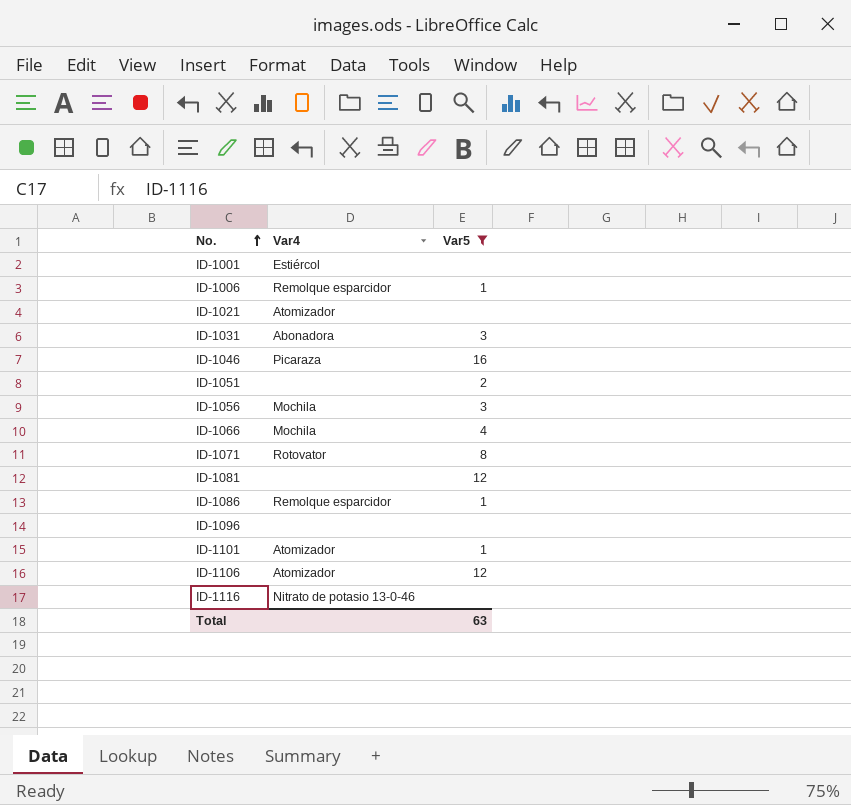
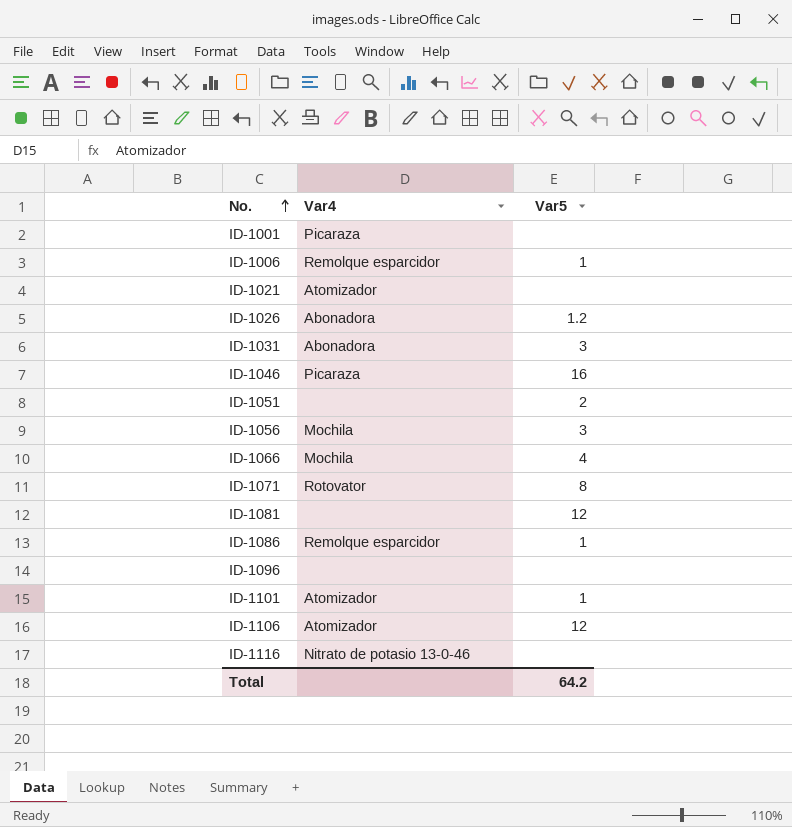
filter: Var5 != 1.2 -> none
ID-1001 | Var4: Estiércol -> Picaraza
Total | Var5: 63 -> 64.2

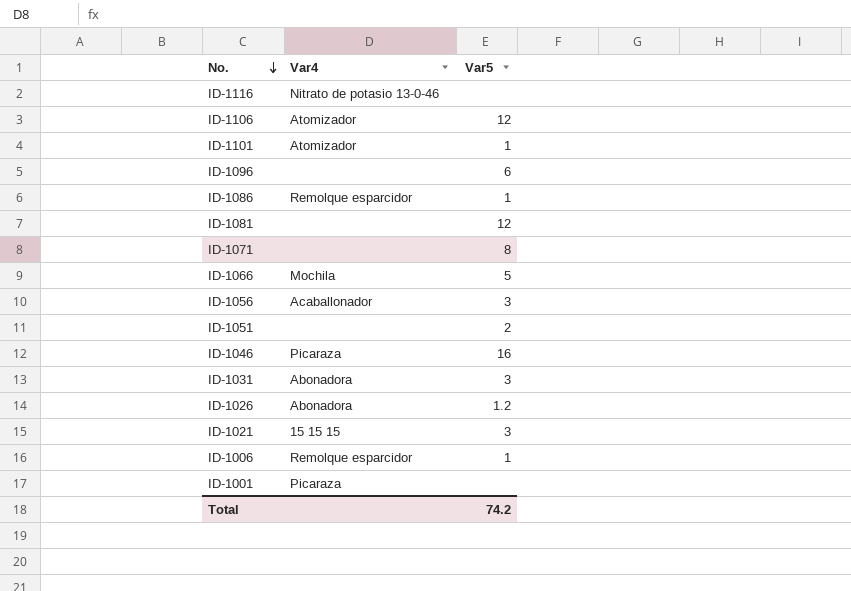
row order: No. ascending -> No. descending
ID-1096 | Var5: none -> 6
ID-1071 | Var4: Rotovator -> none
ID-1066 | Var5: 4 -> 5
ID-1056 | Var4: Mochila -> Acaballonador
ID-1021 | Var4: Atomizador -> 15 15 15
ID-1021 | Var5: none -> 3
Total | Var5: 64.2 -> 74.2

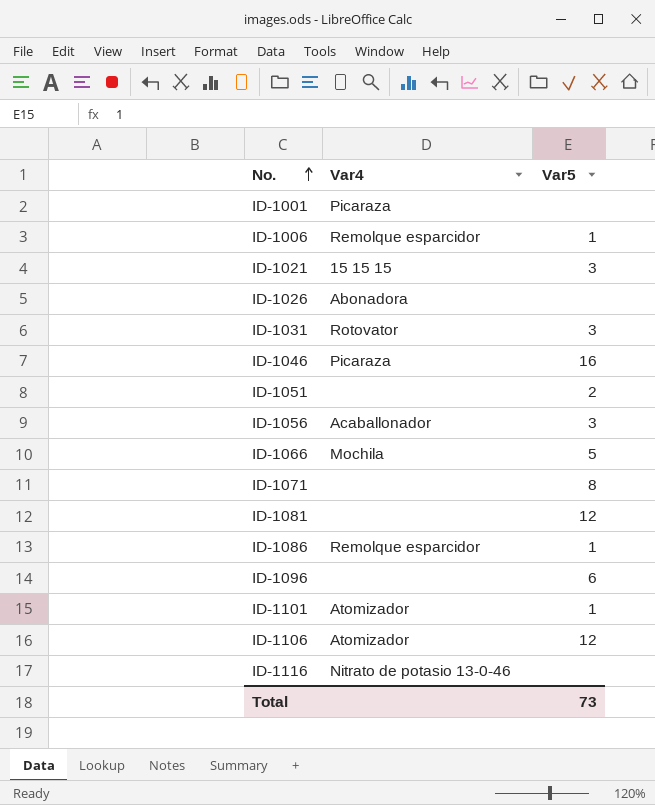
row order: No. descending -> No. ascending
ID-1026 | Var5: 1.2 -> none
ID-1031 | Var4: Abonadora -> Rotovator
Total | Var5: 74.2 -> 73

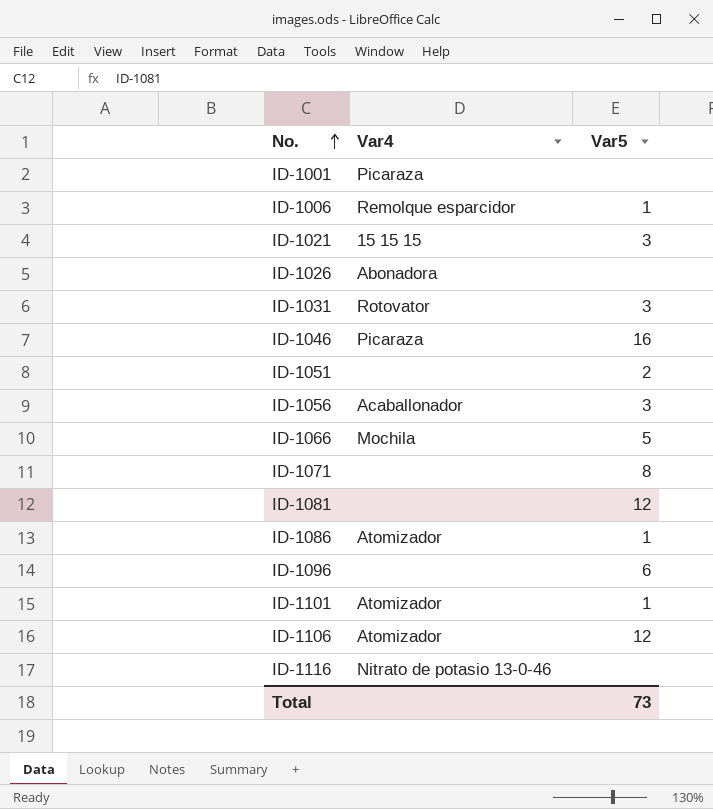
ID-1086 | Var4: Remolque esparcidor -> Atomizador

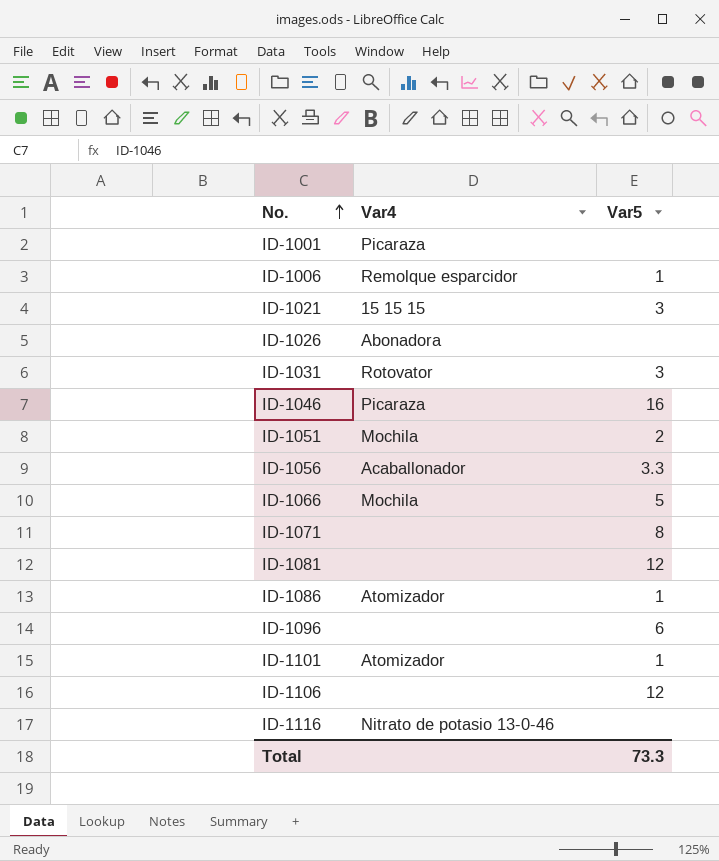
ID-1051 | Var4: none -> Mochila
ID-1056 | Var5: 3 -> 3.3
ID-1106 | Var4: Atomizador -> none
Total | Var5: 73 -> 73.3

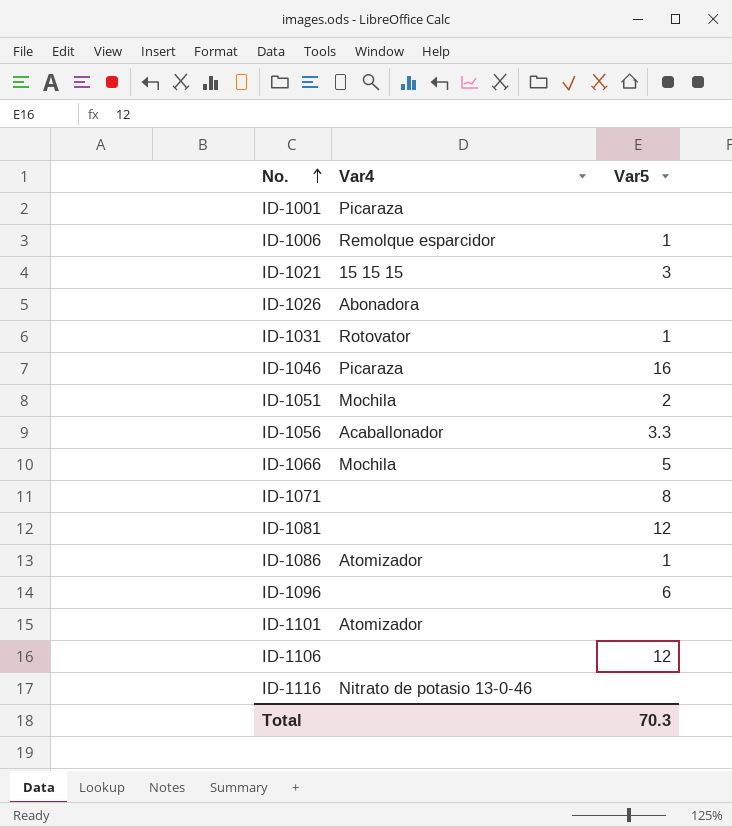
ID-1031 | Var5: 3 -> 1
ID-1101 | Var5: 1 -> none
Total | Var5: 73.3 -> 70.3

